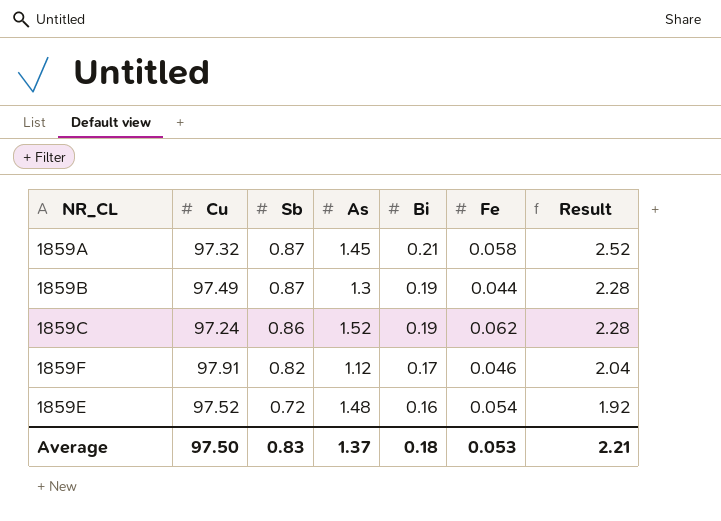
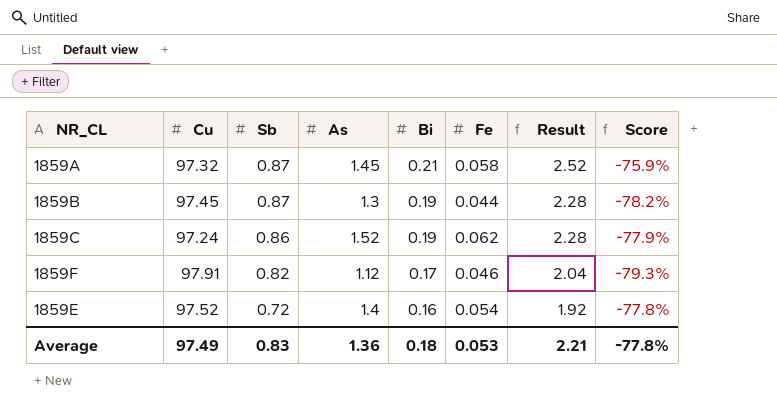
column Score | formula: none -> ([Bi] - [Sb]) / [Sb]
1859B | Cu: 97.49 -> 97.45
1859E | As: 1.48 -> 1.4
Average | Cu: 97.50 -> 97.49
Average | As: 1.37 -> 1.36

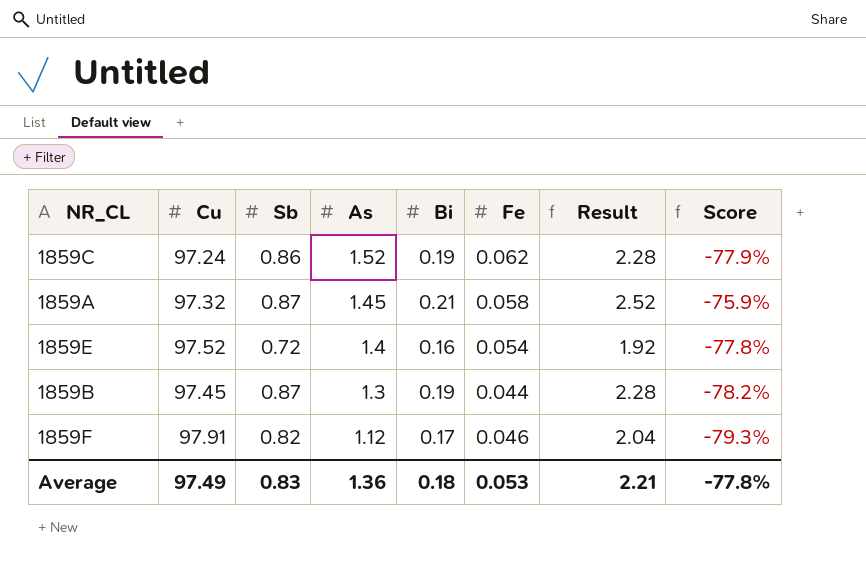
row order: Sb descending -> As descending

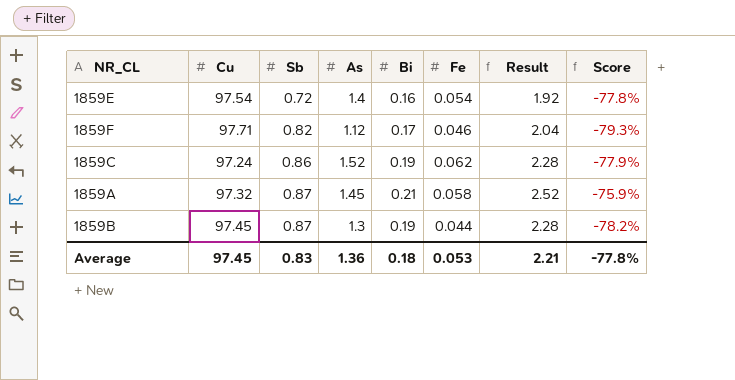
row order: As descending -> Sb ascending
1859E | Cu: 97.52 -> 97.54
1859F | Cu: 97.91 -> 97.71
Average | Cu: 97.49 -> 97.45

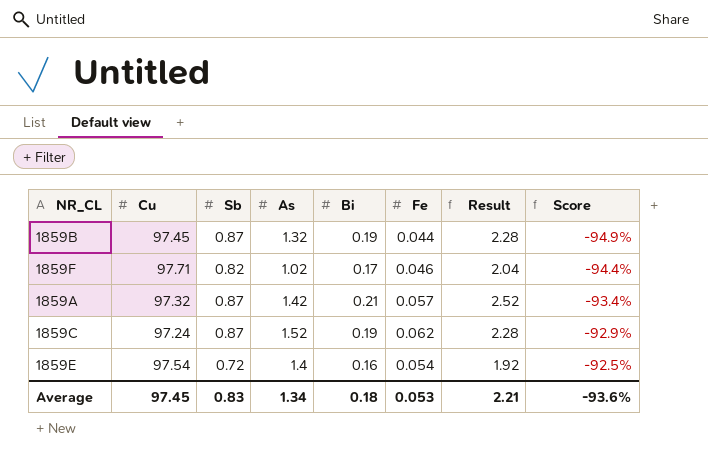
row order: Sb ascending -> Score ascending
column Score | formula: ([Bi] - [Sb]) / [Sb] -> ([Fe] - [Sb]) / [Sb]
1859B | As: 1.3 -> 1.32
1859F | As: 1.12 -> 1.02
1859A | As: 1.45 -> 1.42
1859A | Fe: 0.058 -> 0.057
1859C | Sb: 0.86 -> 0.87
Average | As: 1.36 -> 1.34
Average | Score: -77.8% -> -93.6%

